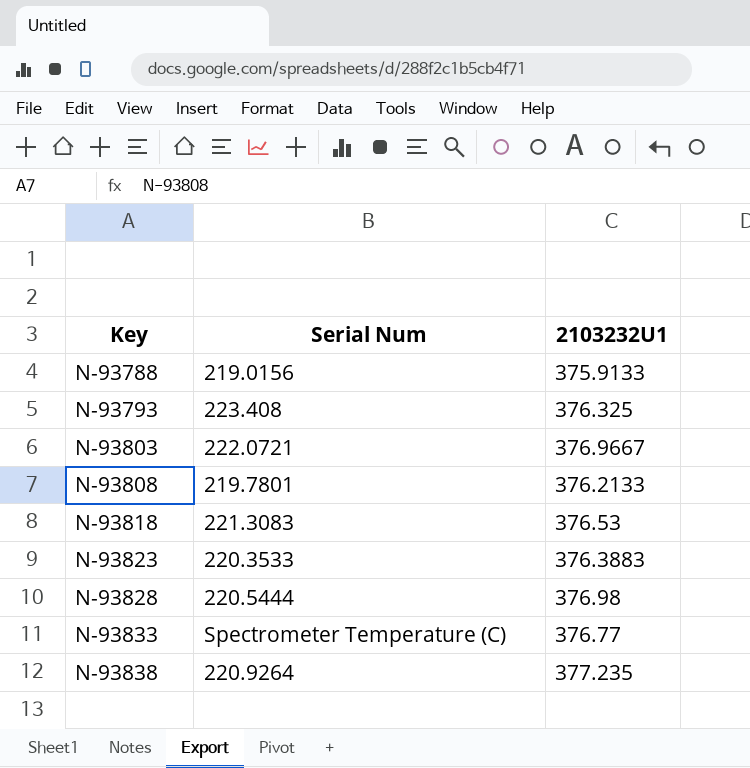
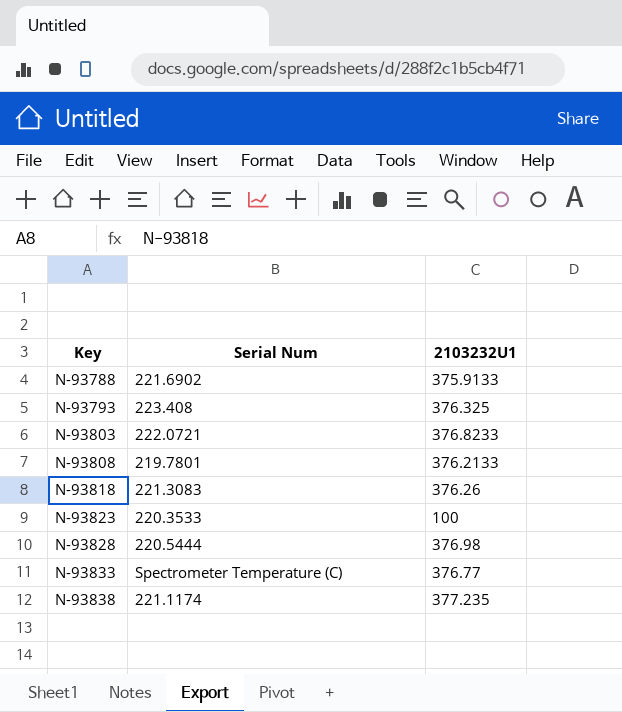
N-93788 | Serial Num: 219.0156 -> 221.6902
N-93803 | 2103232U1: 376.9667 -> 376.8233
N-93818 | 2103232U1: 376.53 -> 376.26
N-93823 | 2103232U1: 376.3883 -> 100
N-93838 | Serial Num: 220.9264 -> 221.1174

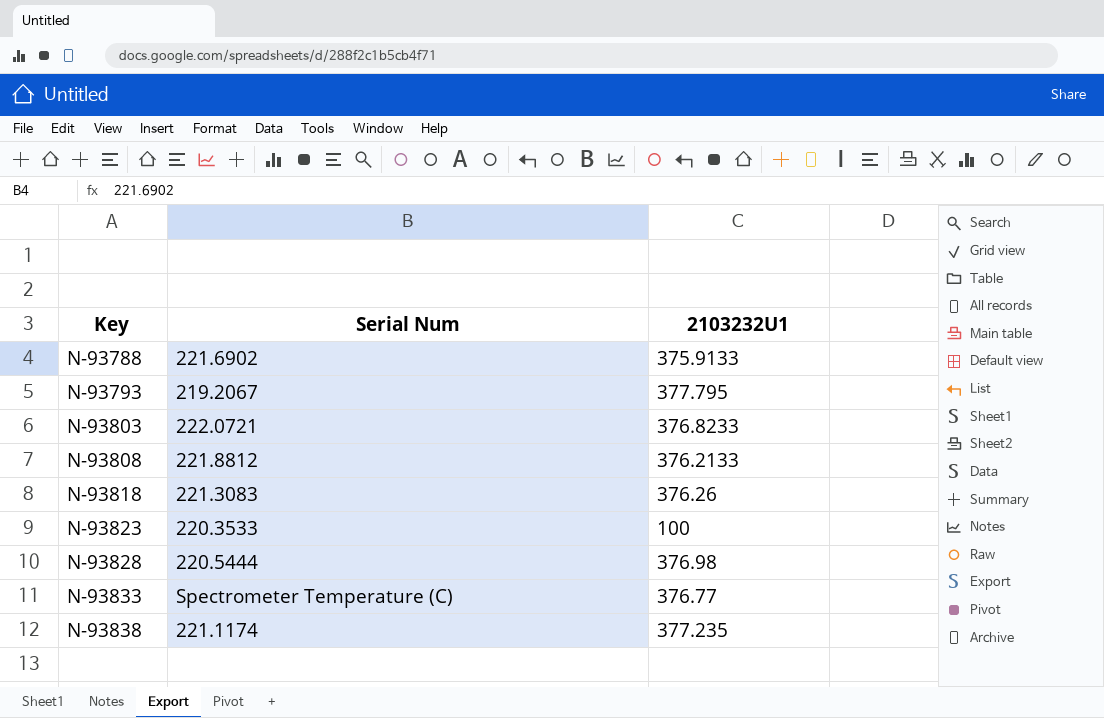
N-93793 | Serial Num: 223.408 -> 219.2067
N-93793 | 2103232U1: 376.325 -> 377.795
N-93808 | Serial Num: 219.7801 -> 221.8812

